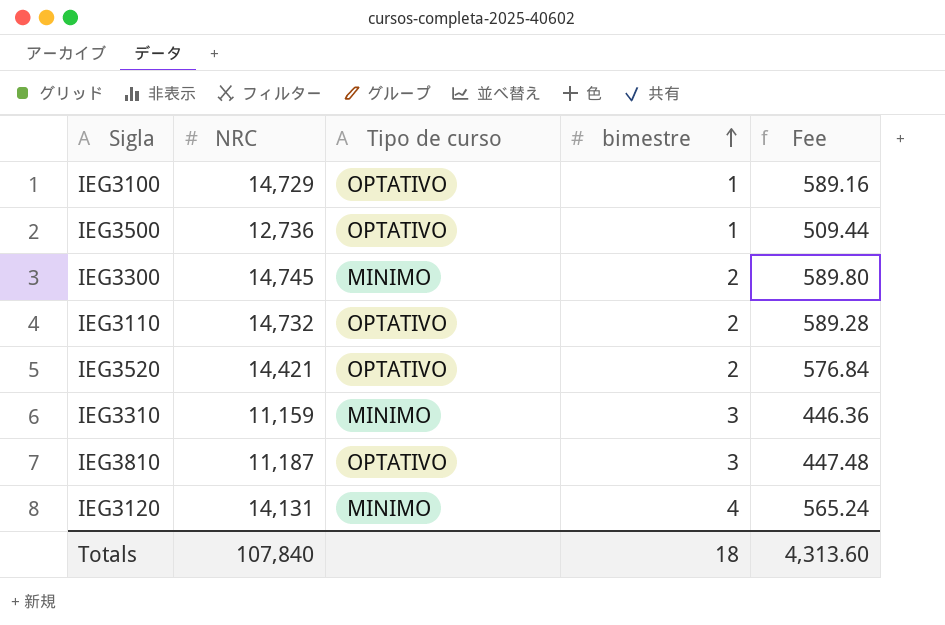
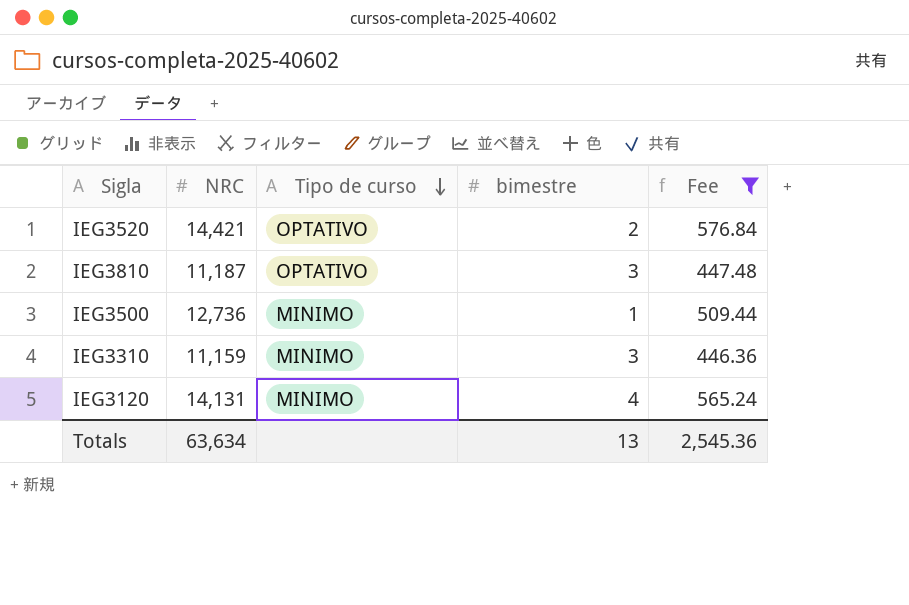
filter: none -> Fee <= 576.84
row order: bimestre ascending -> Tipo de curso descending
IEG3500 | Tipo de curso: OPTATIVO -> MINIMO
Totals | NRC: 107,840 -> 63,634
Totals | bimestre: 18 -> 13
Totals | Fee: 4,313.60 -> 2,545.36

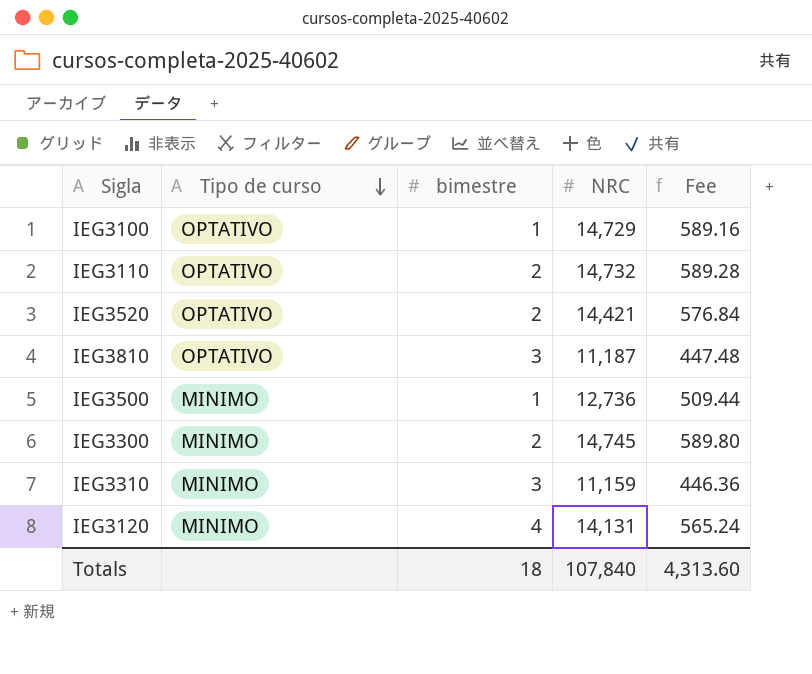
filter: Fee <= 576.84 -> none
column NRC | position: 2 -> 4
Totals | bimestre: 13 -> 18
Totals | NRC: 63,634 -> 107,840
Totals | Fee: 2,545.36 -> 4,313.60

